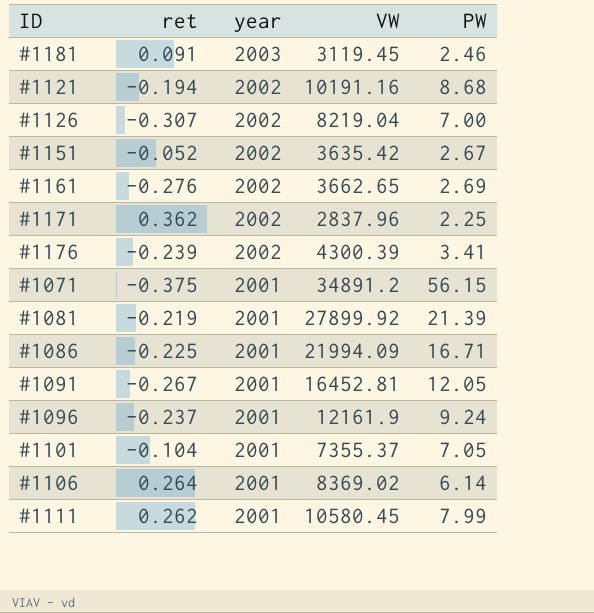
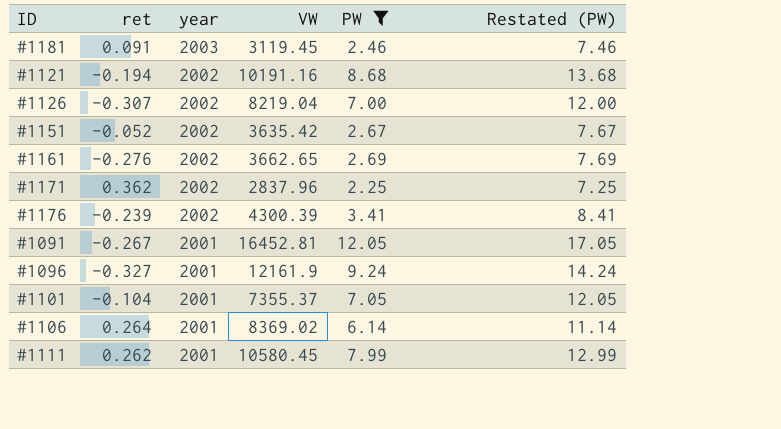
filter: none -> PW <= 12.05
column Restated (PW) | formula: none -> [PW] + 5
#1096 | ret: -0.237 -> -0.327

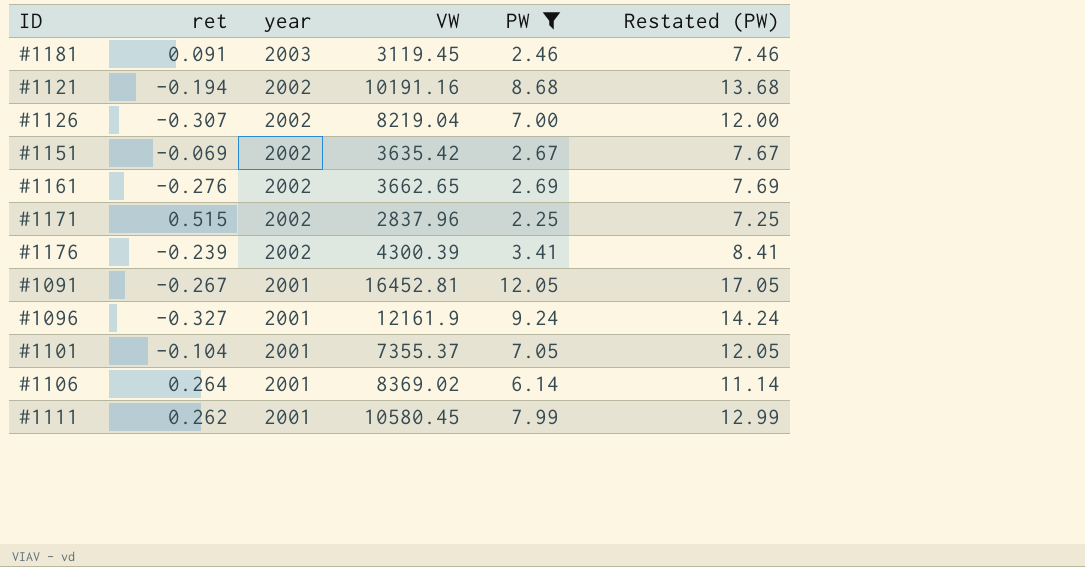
#1151 | ret: -0.052 -> -0.069
#1171 | ret: 0.362 -> 0.515

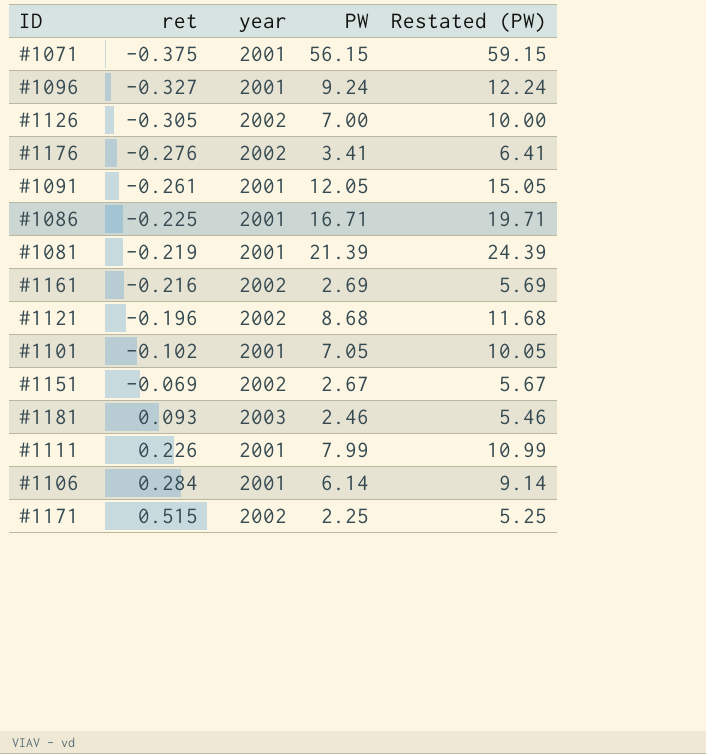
filter: PW <= 12.05 -> none
row order: year descending -> ret ascending
column VW | position: 4 -> none
column Restated (PW) | formula: [PW] + 5 -> [PW] + 3
#1126 | ret: -0.307 -> -0.305
#1176 | ret: -0.239 -> -0.276
#1091 | ret: -0.267 -> -0.261
#1161 | ret: -0.276 -> -0.216
#1121 | ret: -0.194 -> -0.196
#1101 | ret: -0.104 -> -0.102
#1181 | ret: 0.091 -> 0.093
#1111 | ret: 0.262 -> 0.226
#1106 | ret: 0.264 -> 0.284

